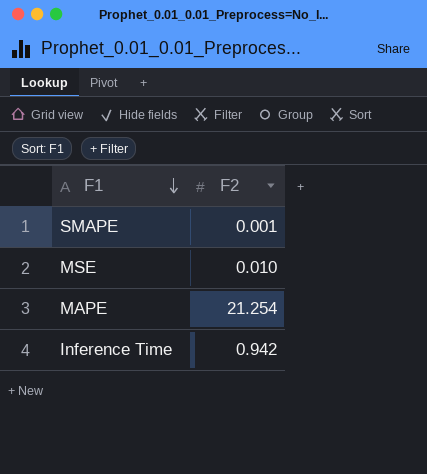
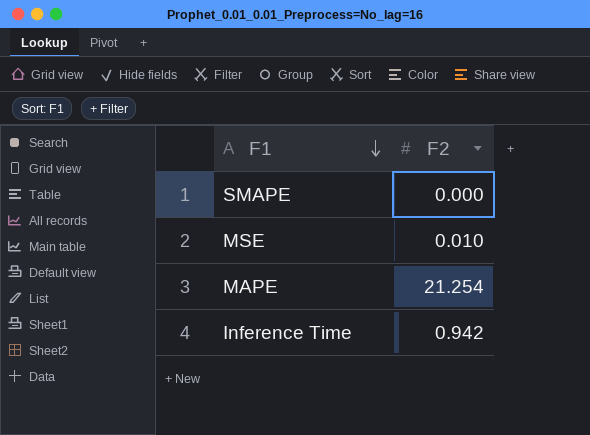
SMAPE | F2: 0.001 -> 0.000

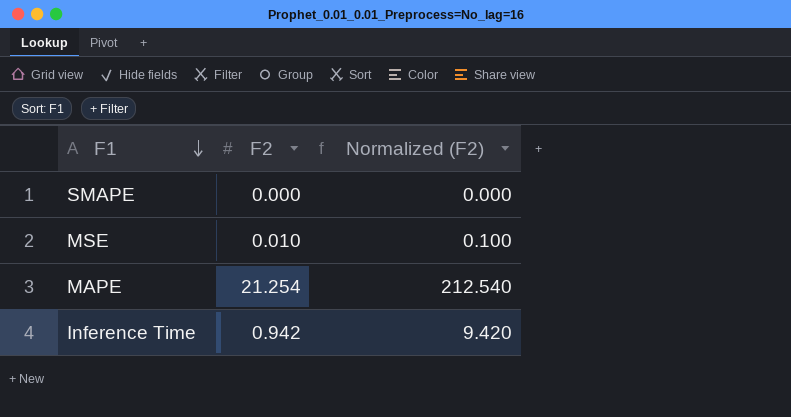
column Normalized (F2) | formula: none -> [F2] * 10

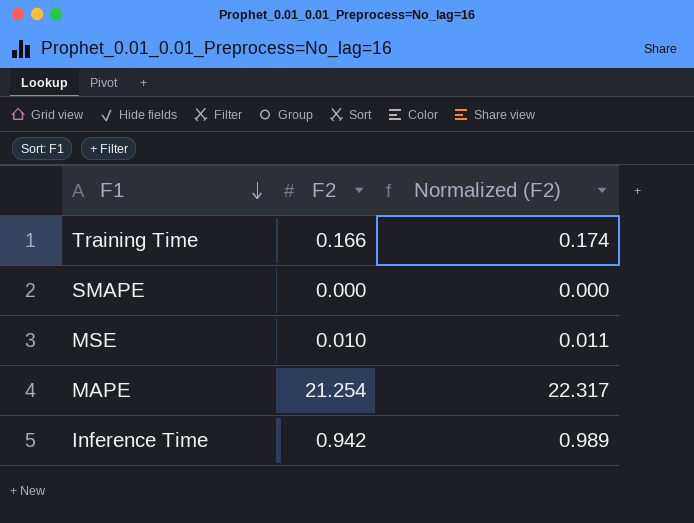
column Normalized (F2) | formula: [F2] * 10 -> [F2] * 1.05
row Training Time: none -> 0.166 | 0.174

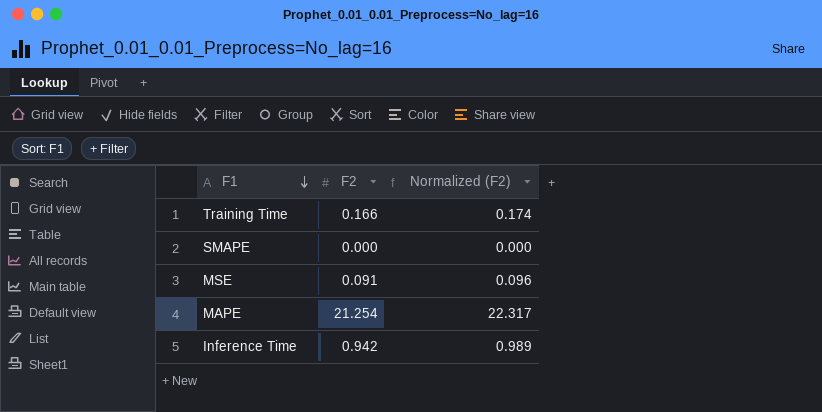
MSE | F2: 0.010 -> 0.091
MSE | Normalized (F2): 0.011 -> 0.096

